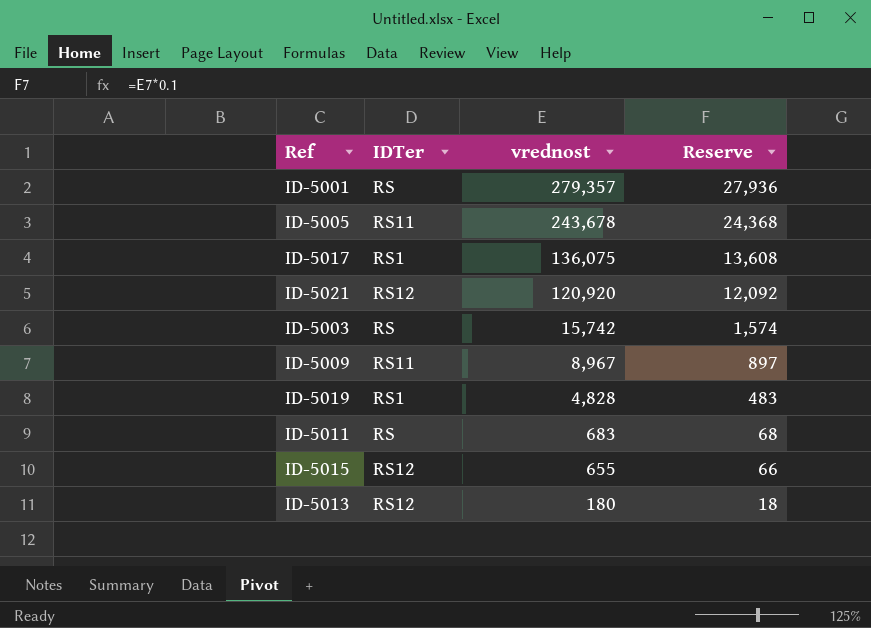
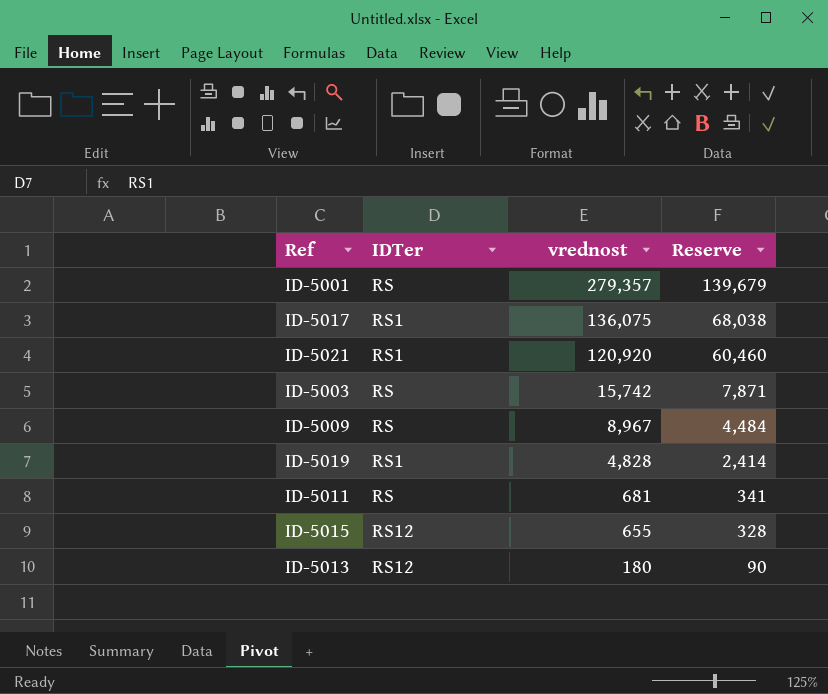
column Reserve | formula: [vrednost] * 0.1 -> [vrednost] * 0.5
row ID-5005: RS11 | 243,678 | 24,368 -> none
ID-5021 | IDTer: RS12 -> RS1
ID-5009 | IDTer: RS11 -> RS
ID-5011 | vrednost: 683 -> 681

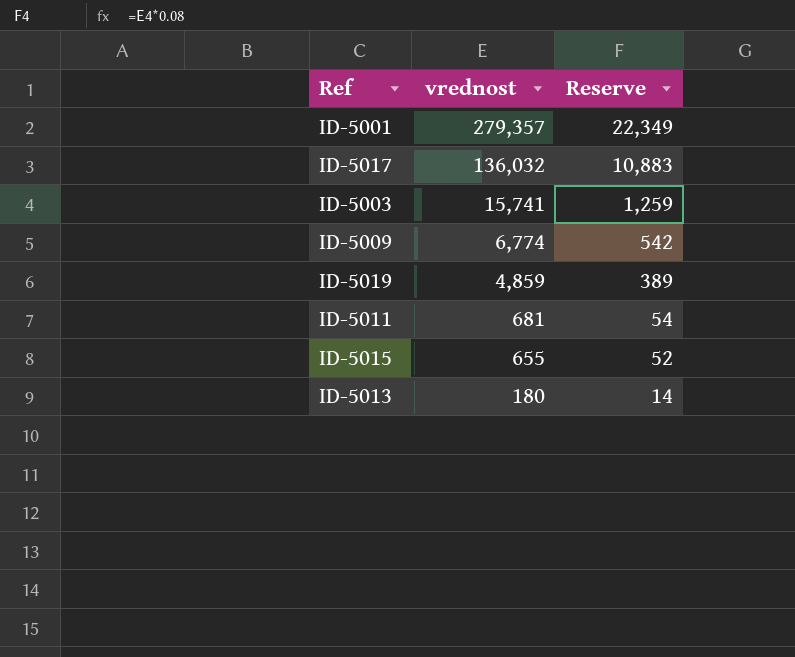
column IDTer | position: 2 -> none
column Reserve | formula: [vrednost] * 0.5 -> [vrednost] * 0.08
row ID-5021: RS1 | 120,920 | 60,460 -> none
ID-5017 | vrednost: 136,075 -> 136,032
ID-5003 | vrednost: 15,742 -> 15,741
ID-5009 | vrednost: 8,967 -> 6,774
ID-5019 | vrednost: 4,828 -> 4,859

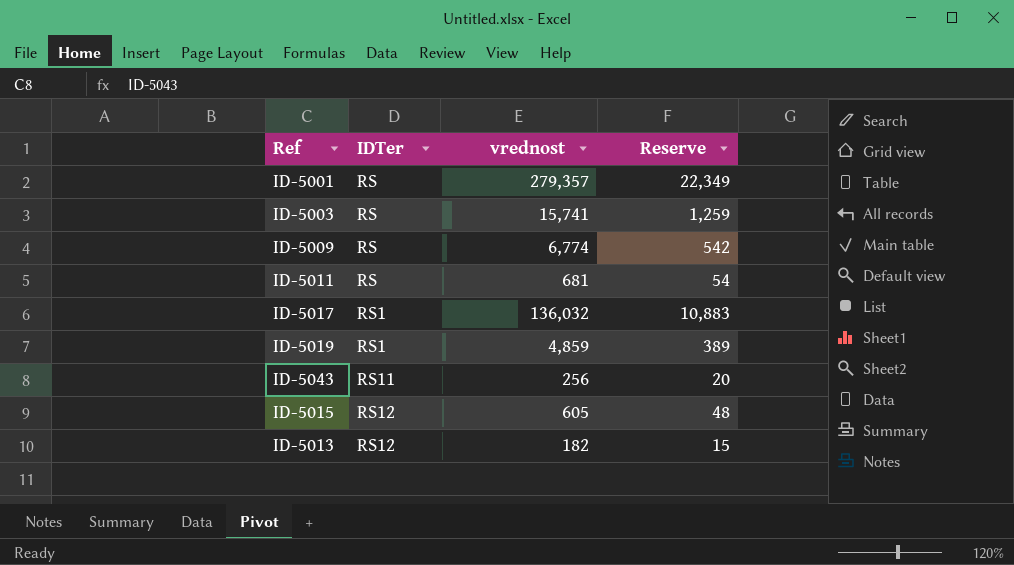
row order: vrednost descending -> IDTer ascending
column IDTer | position: none -> 2
row ID-5043: none -> RS11 | 256 | 20
ID-5015 | vrednost: 655 -> 605
ID-5015 | Reserve: 52 -> 48
ID-5013 | vrednost: 180 -> 182
ID-5013 | Reserve: 14 -> 15

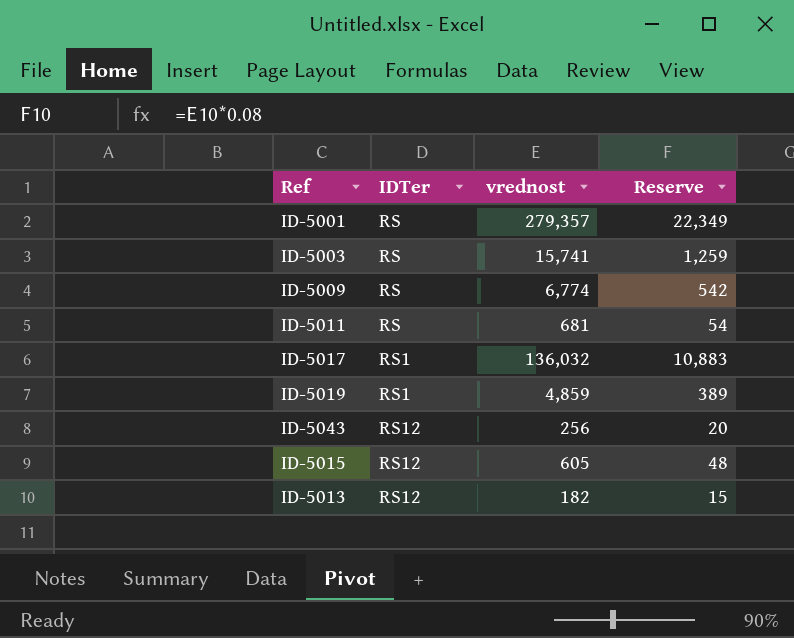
ID-5043 | IDTer: RS11 -> RS12

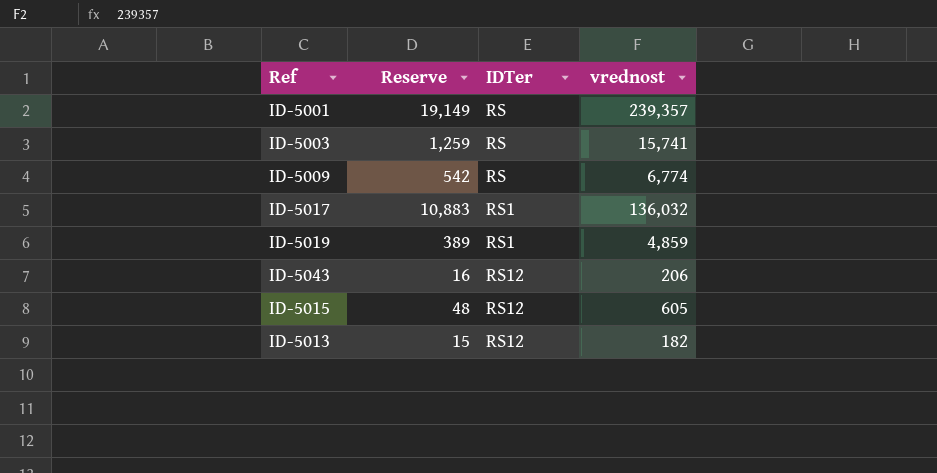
column Reserve | position: 4 -> 2
row ID-5011: RS | 681 | 54 -> none
ID-5001 | Reserve: 22,349 -> 19,149
ID-5001 | vrednost: 279,357 -> 239,357
ID-5043 | Reserve: 20 -> 16
ID-5043 | vrednost: 256 -> 206

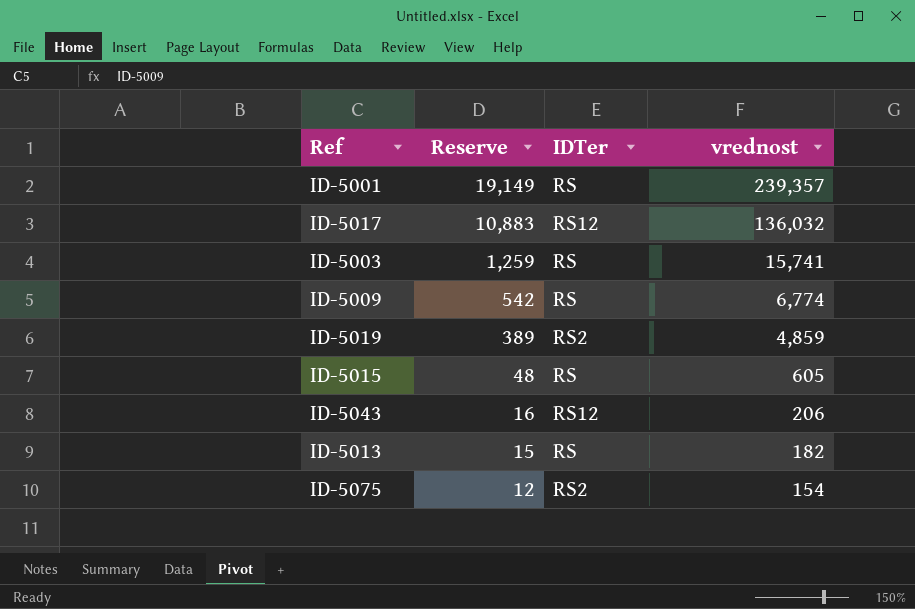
row order: IDTer ascending -> Reserve descending
ID-5017 | IDTer: RS1 -> RS12
ID-5019 | IDTer: RS1 -> RS2
ID-5015 | IDTer: RS12 -> RS
ID-5013 | IDTer: RS12 -> RS
row ID-5075: none -> 12 | RS2 | 154

